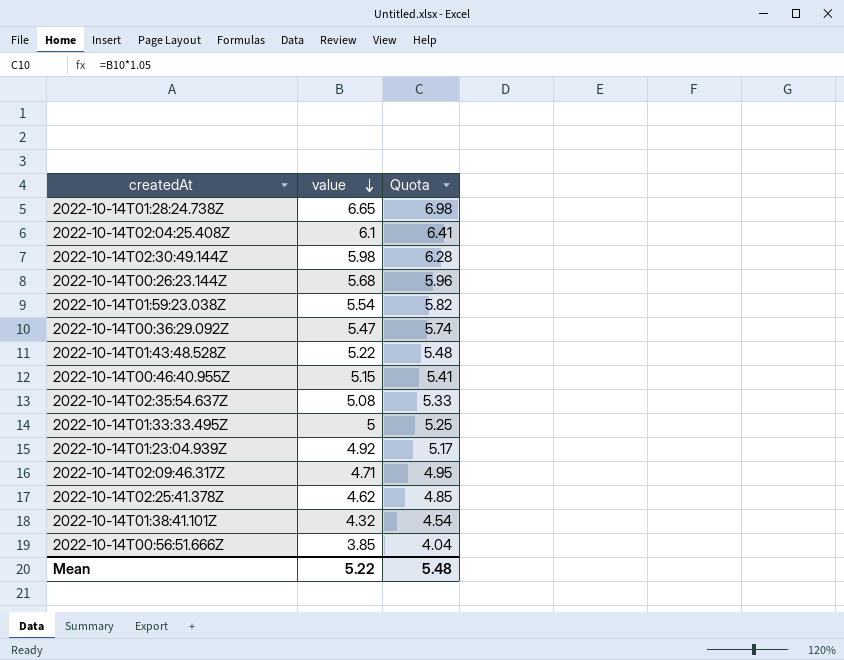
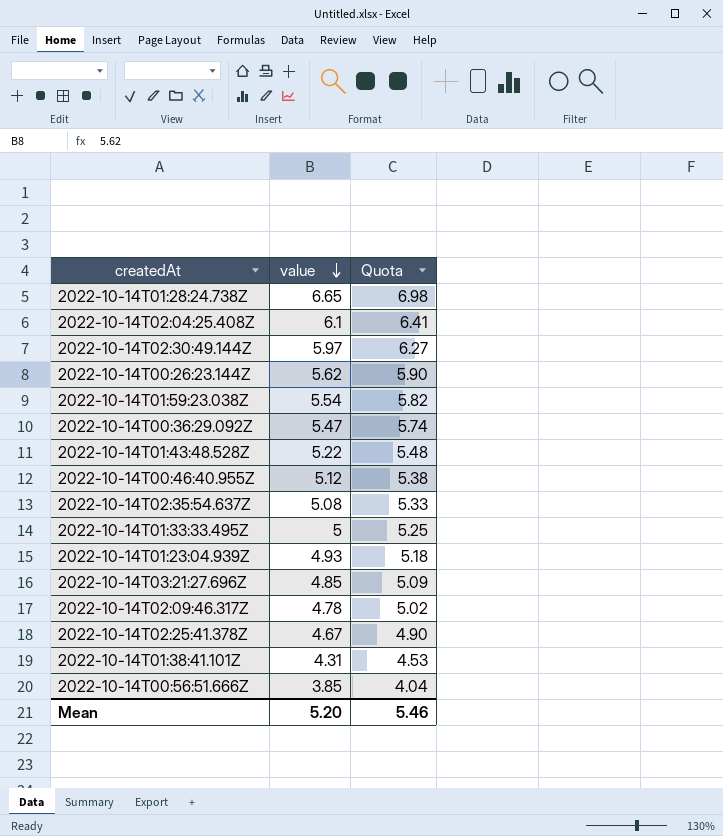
2022-10-14T02:30:49.144Z | value: 5.98 -> 5.97
2022-10-14T02:30:49.144Z | Quota: 6.28 -> 6.27
2022-10-14T00:26:23.144Z | value: 5.68 -> 5.62
2022-10-14T00:26:23.144Z | Quota: 5.96 -> 5.90
2022-10-14T00:46:40.955Z | value: 5.15 -> 5.12
2022-10-14T00:46:40.955Z | Quota: 5.41 -> 5.38
2022-10-14T01:23:04.939Z | value: 4.92 -> 4.93
2022-10-14T01:23:04.939Z | Quota: 5.17 -> 5.18
row 2022-10-14T03:21:27.696Z: none -> 4.85 | 5.09
2022-10-14T02:09:46.317Z | value: 4.71 -> 4.78
2022-10-14T02:09:46.317Z | Quota: 4.95 -> 5.02
2022-10-14T02:25:41.378Z | value: 4.62 -> 4.67
2022-10-14T02:25:41.378Z | Quota: 4.85 -> 4.90
2022-10-14T01:38:41.101Z | value: 4.32 -> 4.31
2022-10-14T01:38:41.101Z | Quota: 4.54 -> 4.53
Mean | value: 5.22 -> 5.20
Mean | Quota: 5.48 -> 5.46

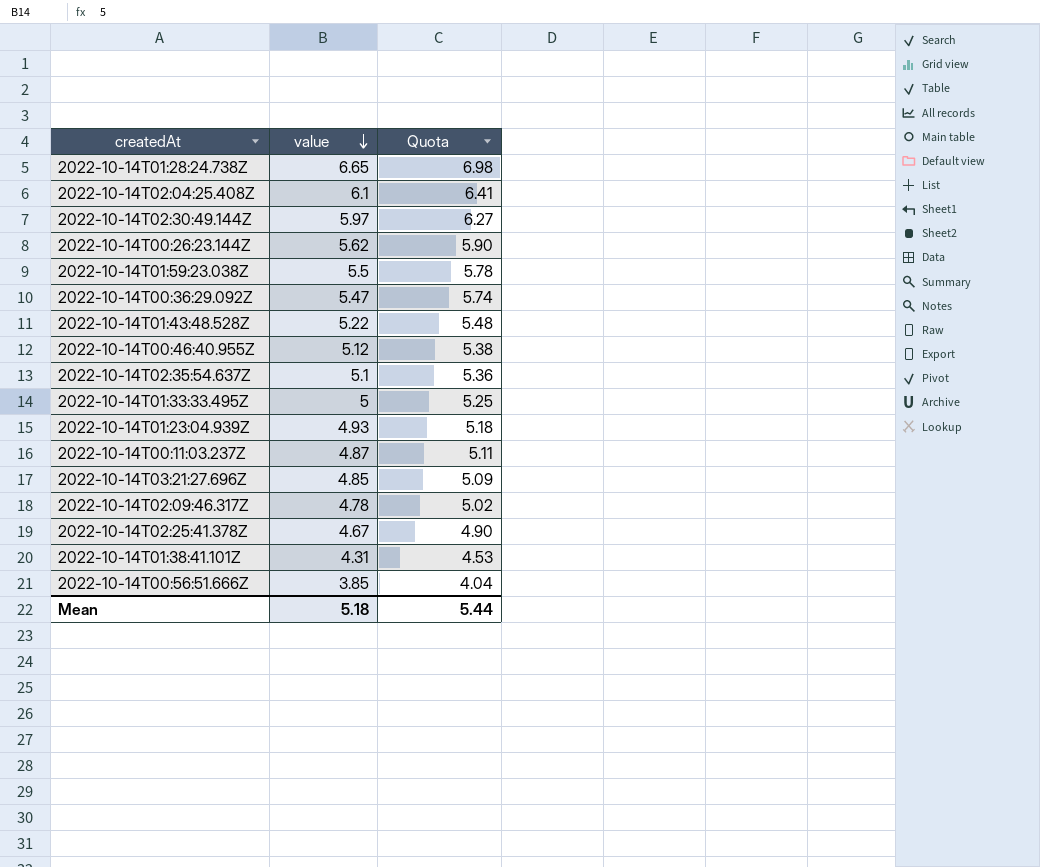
2022-10-14T01:59:23.038Z | value: 5.54 -> 5.5
2022-10-14T01:59:23.038Z | Quota: 5.82 -> 5.78
2022-10-14T02:35:54.637Z | value: 5.08 -> 5.1
2022-10-14T02:35:54.637Z | Quota: 5.33 -> 5.36
row 2022-10-14T00:11:03.237Z: none -> 4.87 | 5.11
Mean | value: 5.20 -> 5.18
Mean | Quota: 5.46 -> 5.44

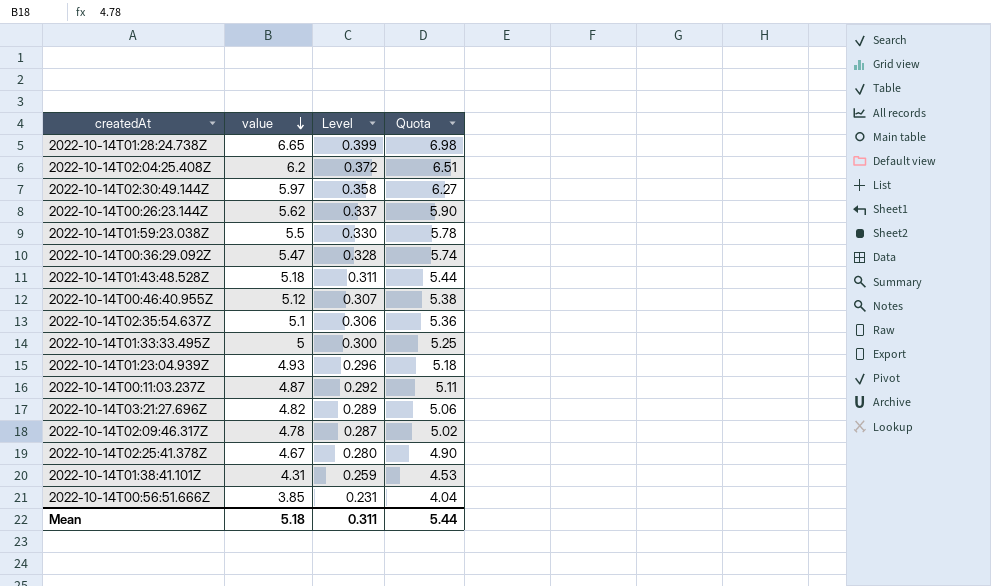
column Level | formula: none -> [value] * 0.06
2022-10-14T02:04:25.408Z | value: 6.1 -> 6.2
2022-10-14T02:04:25.408Z | Quota: 6.41 -> 6.51
2022-10-14T01:43:48.528Z | value: 5.22 -> 5.18
2022-10-14T01:43:48.528Z | Quota: 5.48 -> 5.44
2022-10-14T03:21:27.696Z | value: 4.85 -> 4.82
2022-10-14T03:21:27.696Z | Quota: 5.09 -> 5.06

